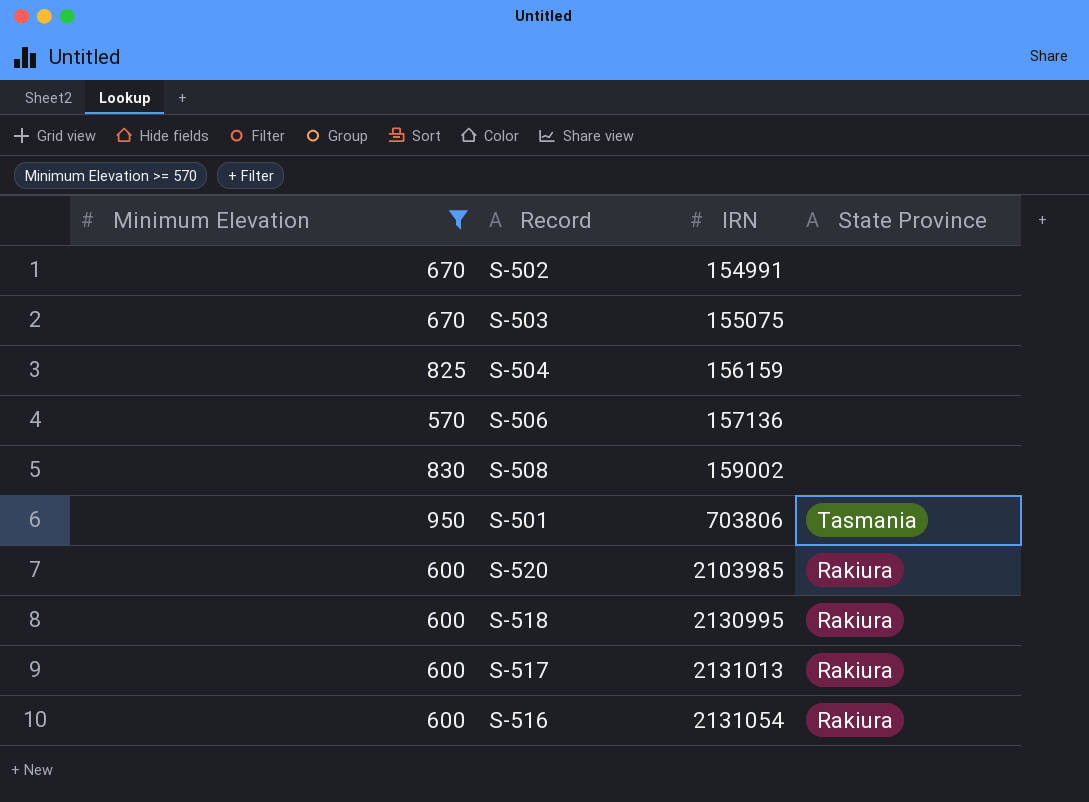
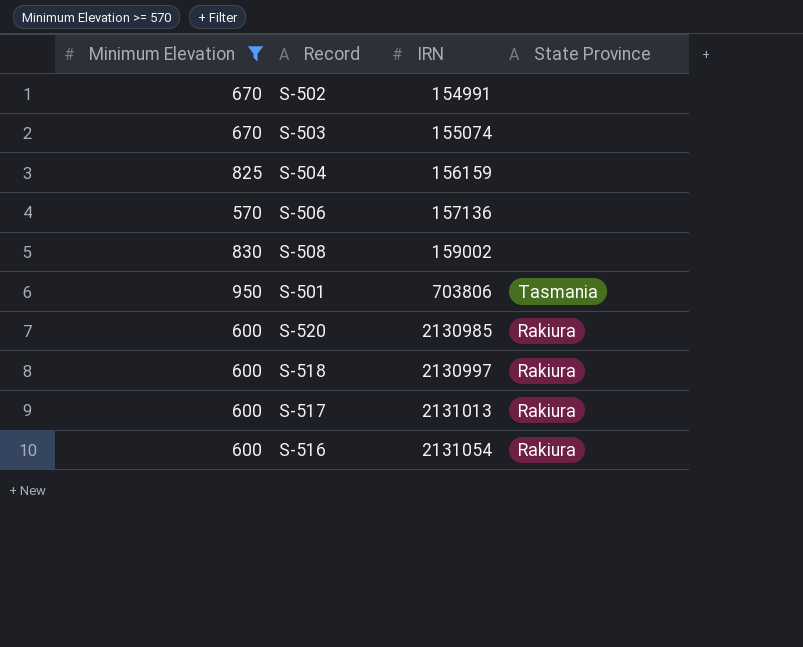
S-503 | IRN: 155075 -> 155074
S-520 | IRN: 2103985 -> 2130985
S-518 | IRN: 2130995 -> 2130997

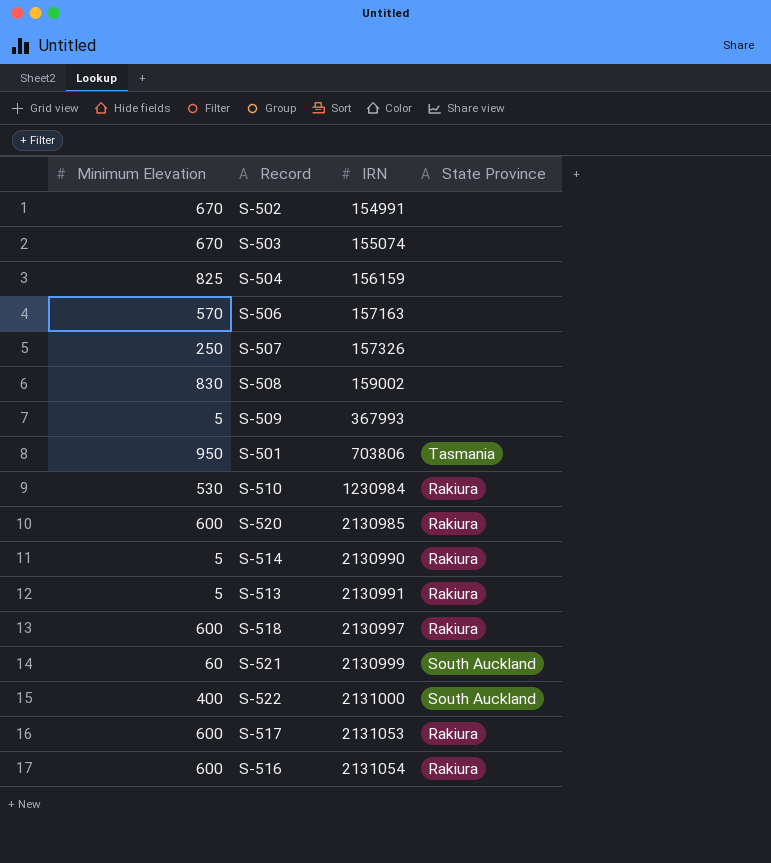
filter: Minimum Elevation >= 570 -> none
S-506 | IRN: 157136 -> 157163
S-517 | IRN: 2131013 -> 2131053

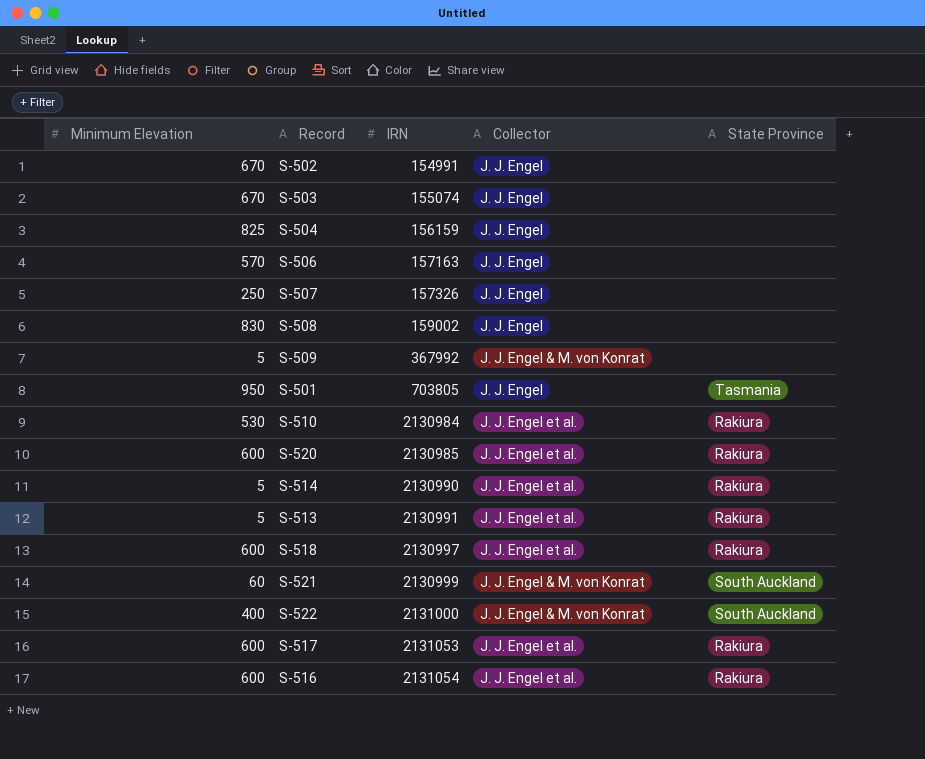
column Collector | position: none -> 4
S-509 | IRN: 367993 -> 367992
S-501 | IRN: 703806 -> 703805
S-510 | IRN: 1230984 -> 2130984

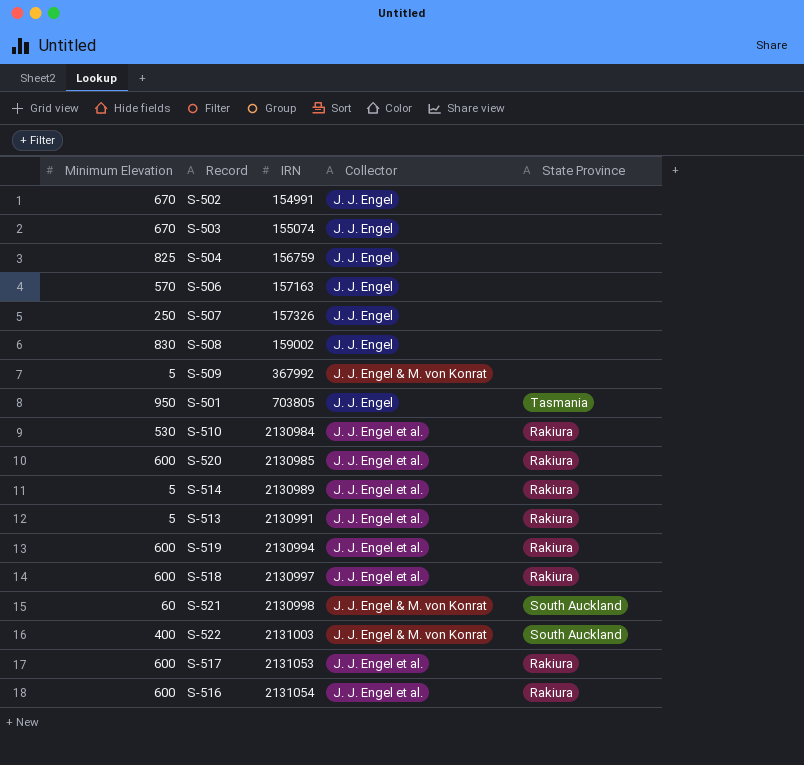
S-504 | IRN: 156159 -> 156759
S-514 | IRN: 2130990 -> 2130989
row S-519: none -> 600 | 2130994 | J. J. Engel et al. | Rakiura
S-521 | IRN: 2130999 -> 2130998
S-522 | IRN: 2131000 -> 2131003

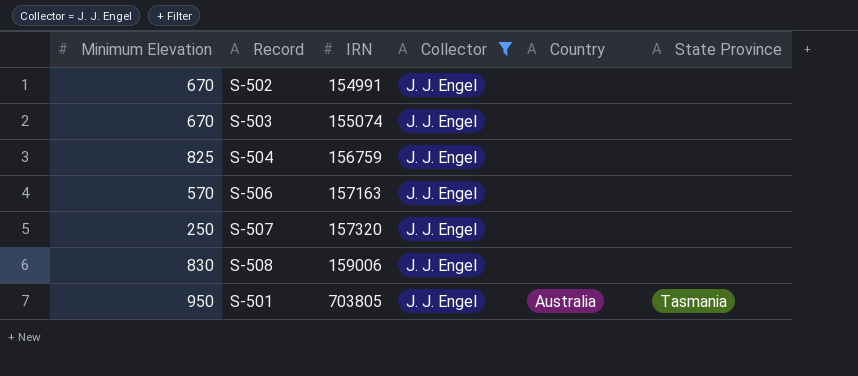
filter: none -> Collector = J. J. Engel
column Country | position: none -> 5
S-507 | IRN: 157326 -> 157320
S-508 | IRN: 159002 -> 159006

